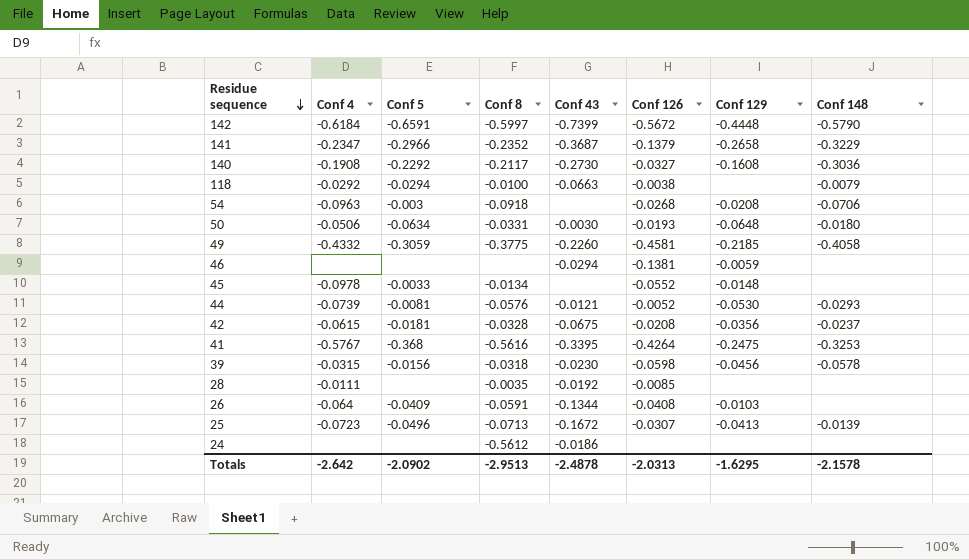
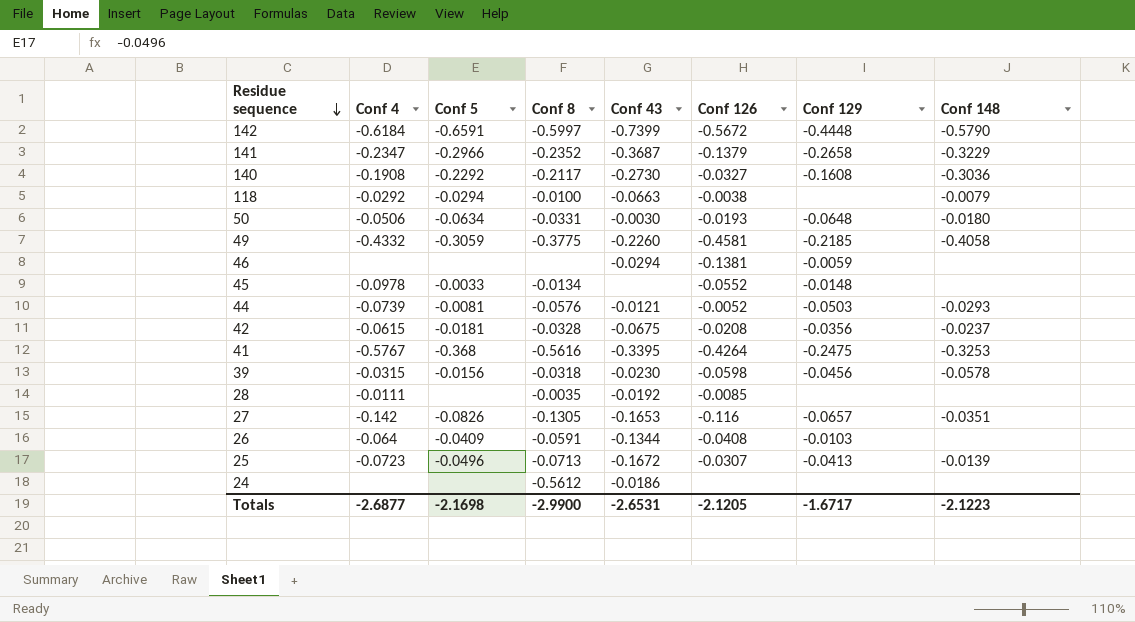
row 54: -0.0963 | -0.003 | -0.0918 | none | -0.0268 | -0.0208 | -0.0706 -> none
44 | Conf 129: -0.0530 -> -0.0503
row 27: none -> -0.142 | -0.0826 | -0.1305 | -0.1653 | -0.116 | -0.0657 | -0.0351
Totals | Conf 4: -2.642 -> -2.6877
Totals | Conf 5: -2.0902 -> -2.1698
Totals | Conf 8: -2.9513 -> -2.9900
Totals | Conf 43: -2.4878 -> -2.6531
Totals | Conf 126: -2.0313 -> -2.1205
Totals | Conf 129: -1.6295 -> -1.6717
Totals | Conf 148: -2.1578 -> -2.1223

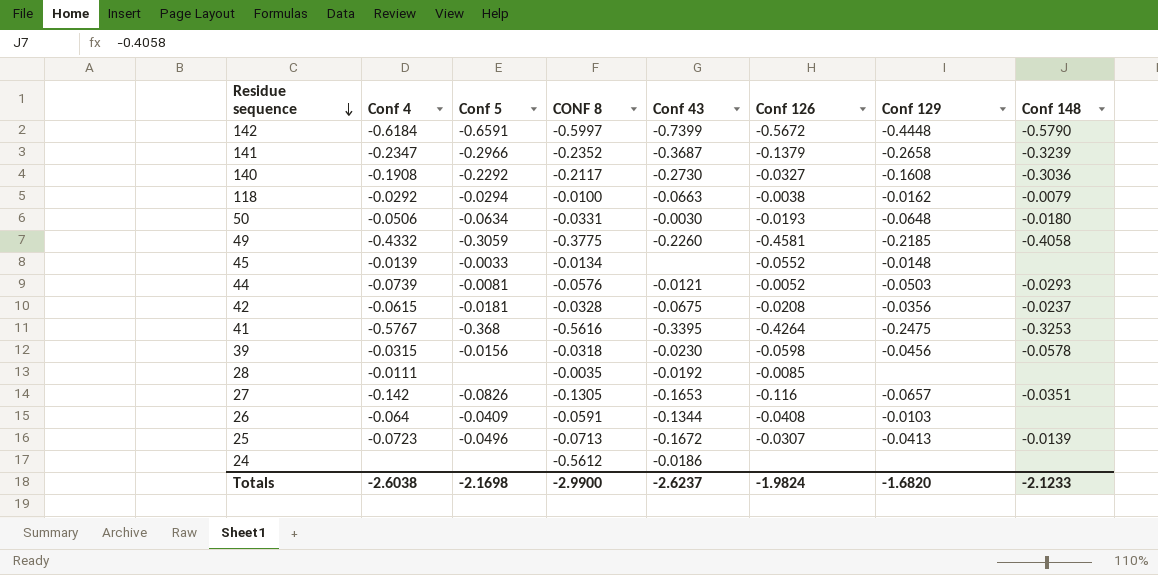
column name: Conf 8 -> CONF 8
row 46: none | none | none | -0.0294 | -0.1381 | -0.0059 | none -> none
141 | Conf 148: -0.3229 -> -0.3239
118 | Conf 129: none -> -0.0162
45 | Conf 4: -0.0978 -> -0.0139
Totals | Conf 4: -2.6877 -> -2.6038
Totals | Conf 43: -2.6531 -> -2.6237
Totals | Conf 126: -2.1205 -> -1.9824
Totals | Conf 129: -1.6717 -> -1.6820
Totals | Conf 148: -2.1223 -> -2.1233

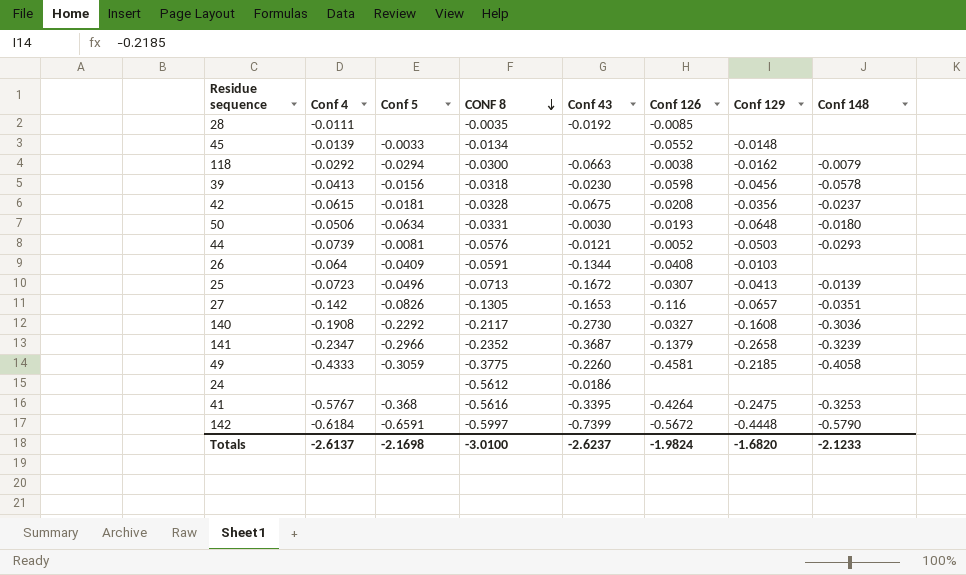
row order: Residue sequence descending -> CONF 8 descending
118 | CONF 8: -0.0100 -> -0.0300
39 | Conf 4: -0.0315 -> -0.0413
49 | Conf 4: -0.4332 -> -0.4333
Totals | Conf 4: -2.6038 -> -2.6137
Totals | CONF 8: -2.9900 -> -3.0100

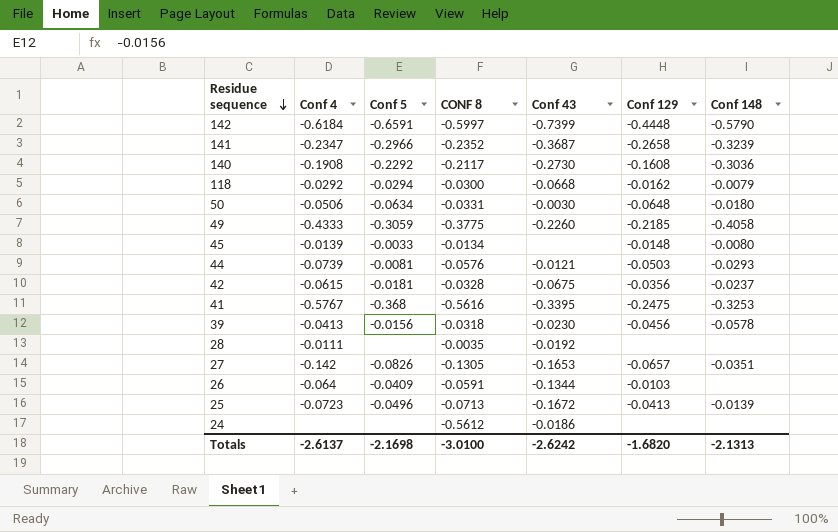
row order: CONF 8 descending -> Residue sequence descending
column Conf 126 | position: 6 -> none
118 | Conf 43: -0.0663 -> -0.0668
45 | Conf 148: none -> -0.0080
Totals | Conf 43: -2.6237 -> -2.6242
Totals | Conf 148: -2.1233 -> -2.1313

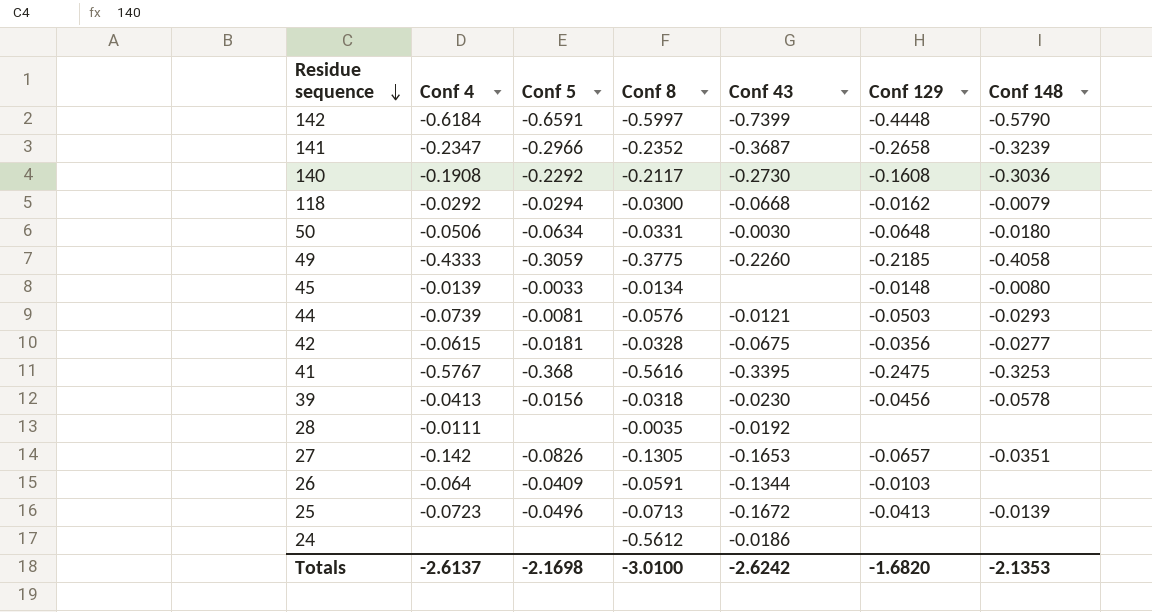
column name: CONF 8 -> Conf 8
42 | Conf 148: -0.0237 -> -0.0277
Totals | Conf 148: -2.1313 -> -2.1353

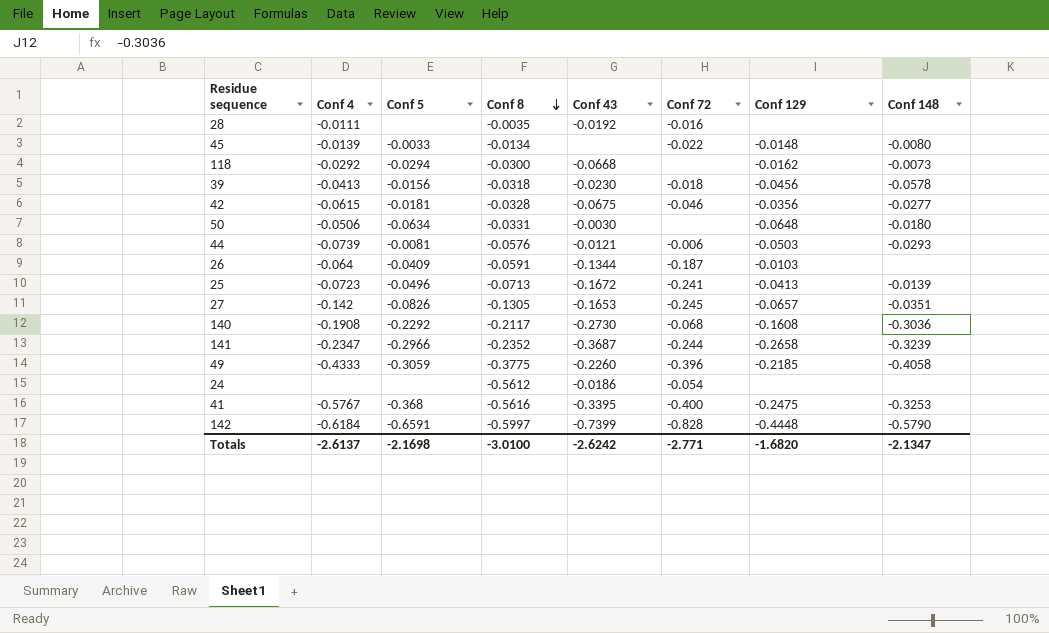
row order: Residue sequence descending -> Conf 8 descending
column Conf 72 | position: none -> 6
118 | Conf 148: -0.0079 -> -0.0073
Totals | Conf 148: -2.1353 -> -2.1347

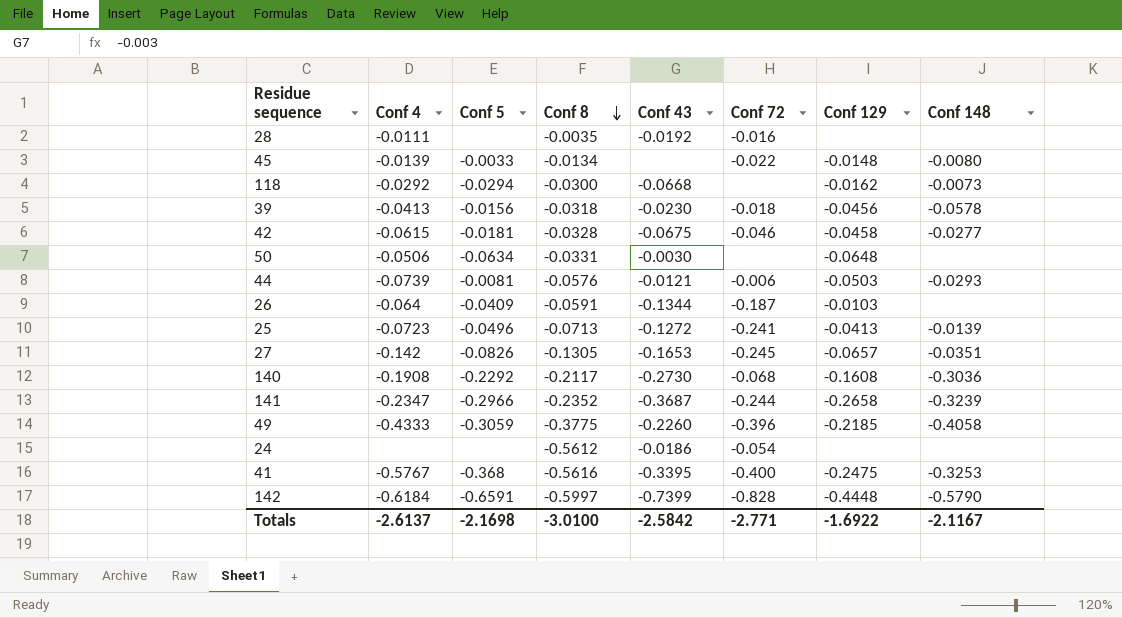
42 | Conf 129: -0.0356 -> -0.0458
50 | Conf 148: -0.0180 -> none
25 | Conf 43: -0.1672 -> -0.1272
Totals | Conf 43: -2.6242 -> -2.5842
Totals | Conf 129: -1.6820 -> -1.6922
Totals | Conf 148: -2.1347 -> -2.1167

